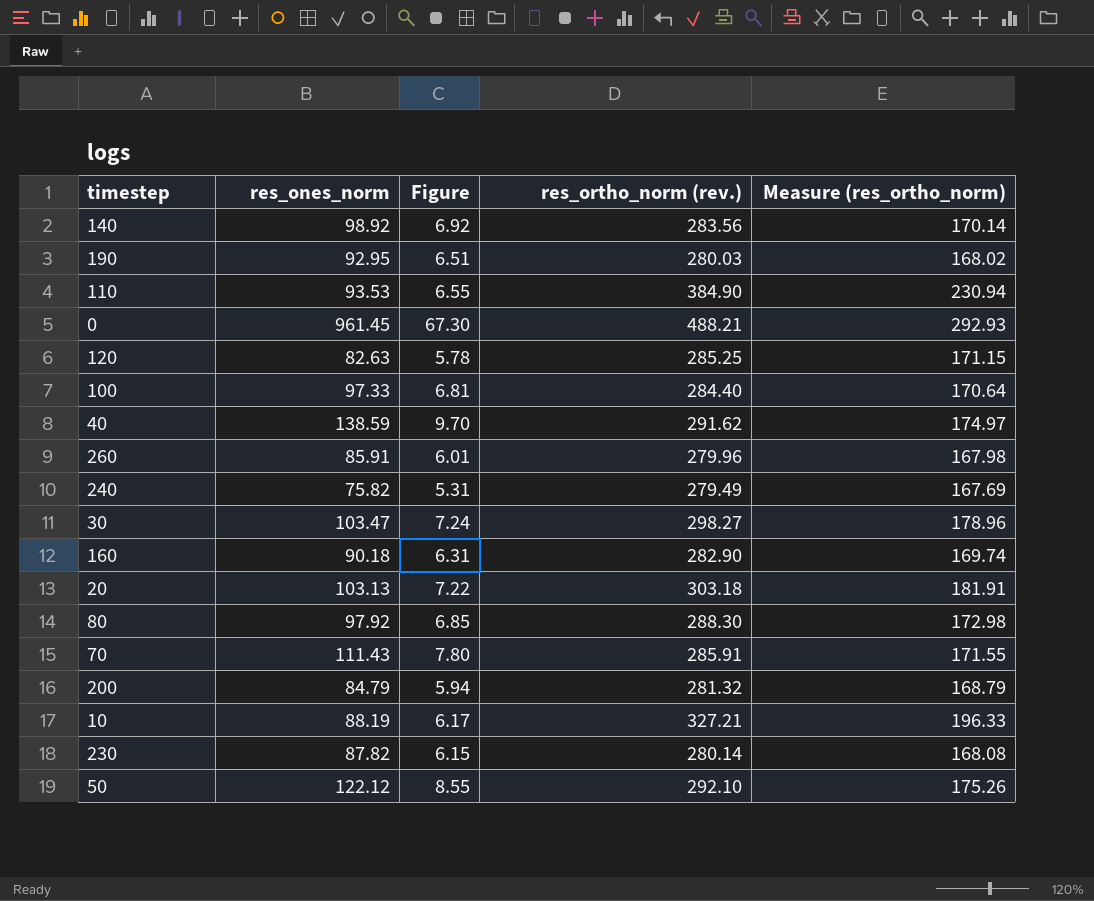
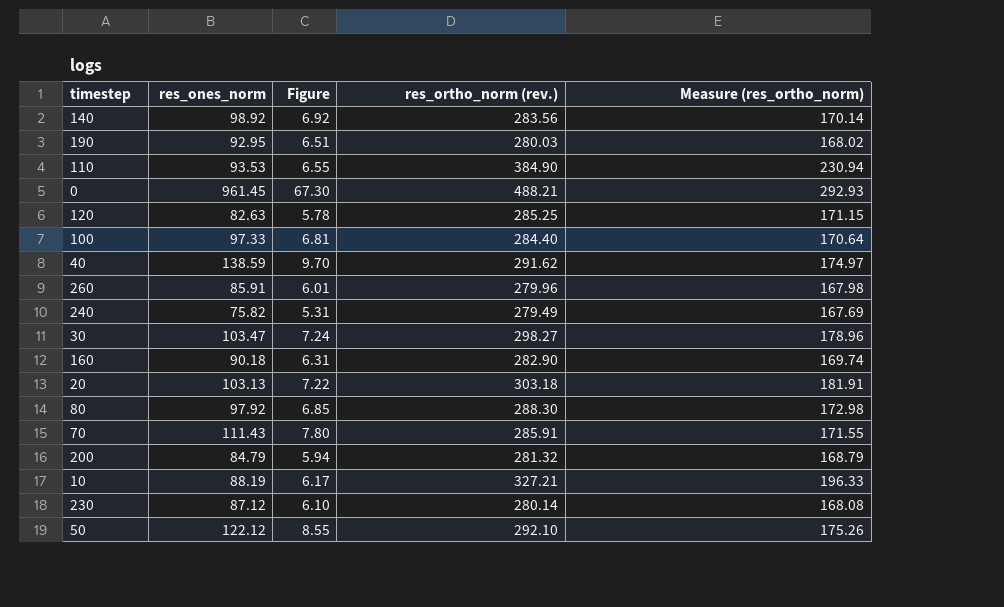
230 | res_ones_norm: 87.82 -> 87.12
230 | Figure: 6.15 -> 6.10

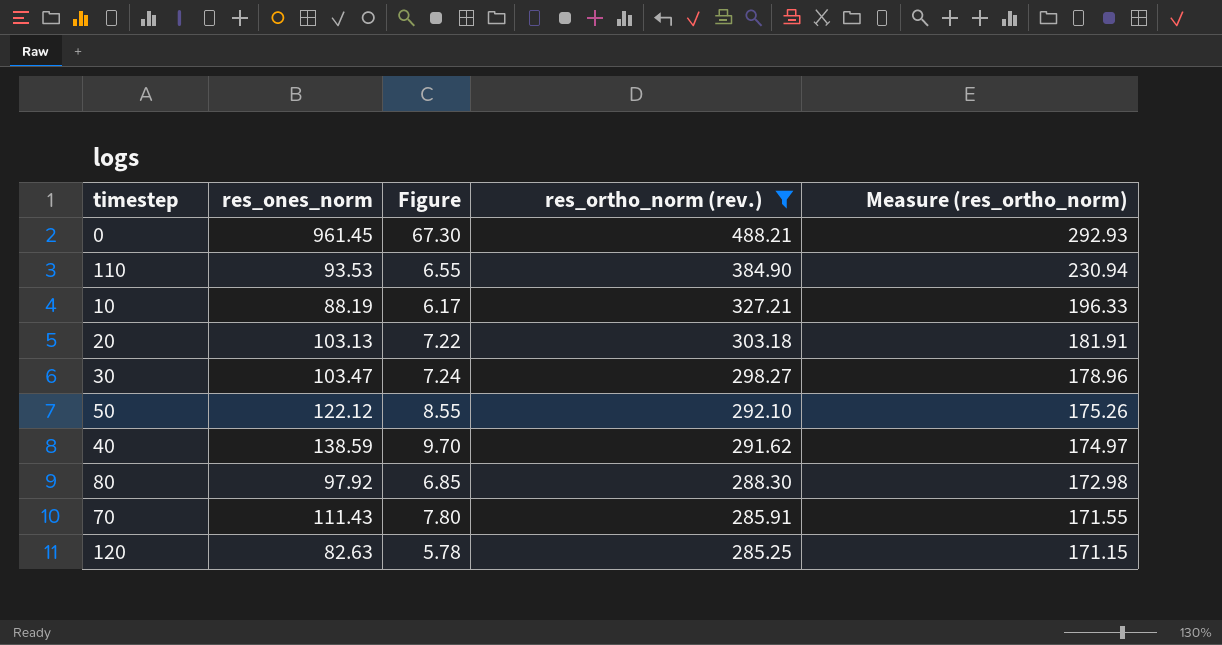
filter: none -> res_ortho_norm (rev.) >= 285.25
row order: none -> res_ortho_norm (rev.) descending

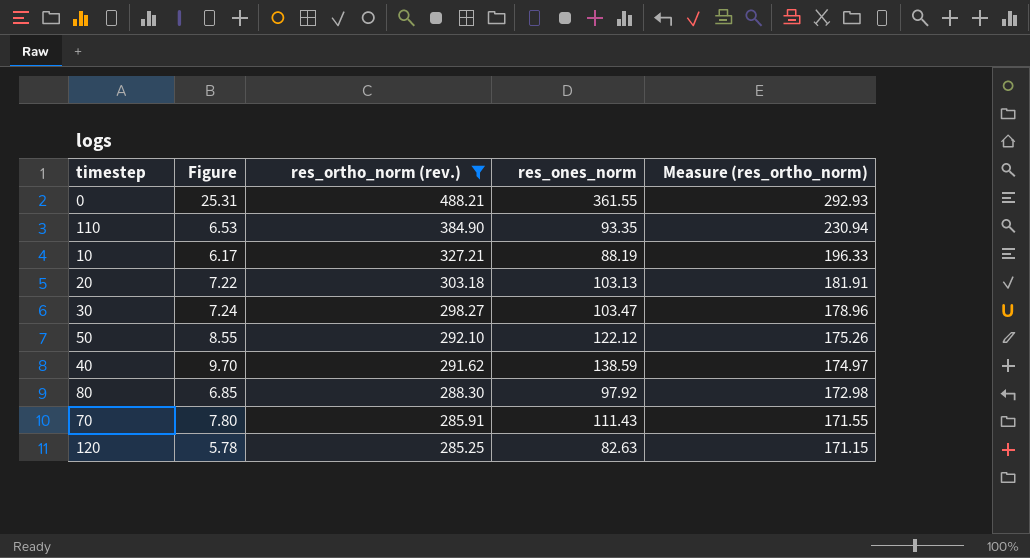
column res_ones_norm | position: 2 -> 4
0 | Figure: 67.30 -> 25.31
0 | res_ones_norm: 961.45 -> 361.55
110 | Figure: 6.55 -> 6.53
110 | res_ones_norm: 93.53 -> 93.35

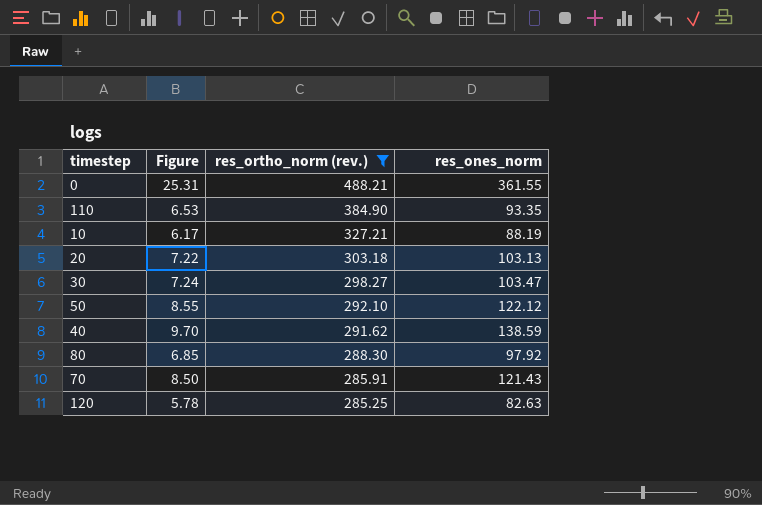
column Measure (res_ortho_norm) | formula: [res_ortho_norm (rev.)] * 0.6 -> none
70 | Figure: 7.80 -> 8.50
70 | res_ones_norm: 111.43 -> 121.43

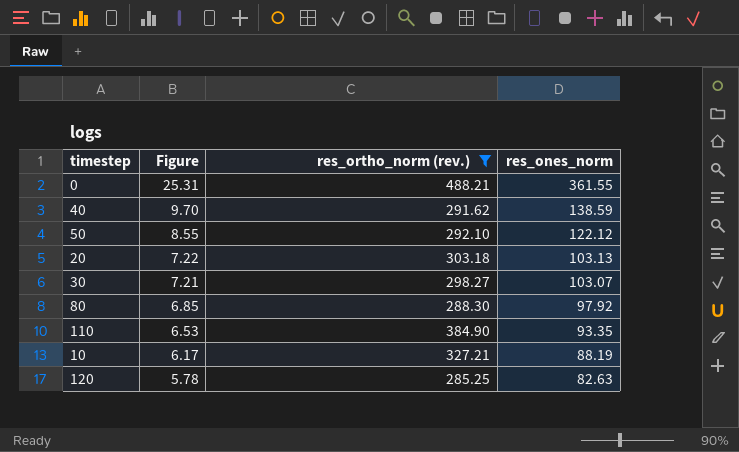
row order: res_ortho_norm (rev.) descending -> Figure descending
row 70: 8.50 | 285.91 | 121.43 -> none
30 | Figure: 7.24 -> 7.21
30 | res_ones_norm: 103.47 -> 103.07

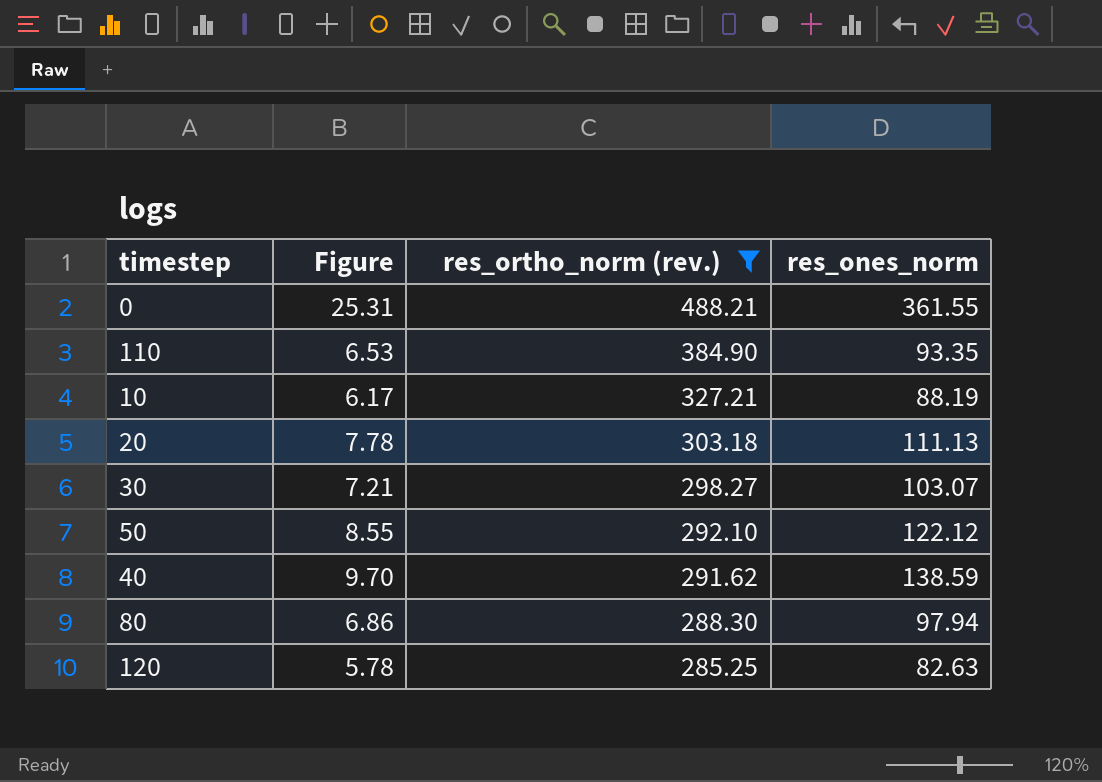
row order: Figure descending -> res_ortho_norm (rev.) descending
20 | Figure: 7.22 -> 7.78
20 | res_ones_norm: 103.13 -> 111.13
80 | Figure: 6.85 -> 6.86
80 | res_ones_norm: 97.92 -> 97.94

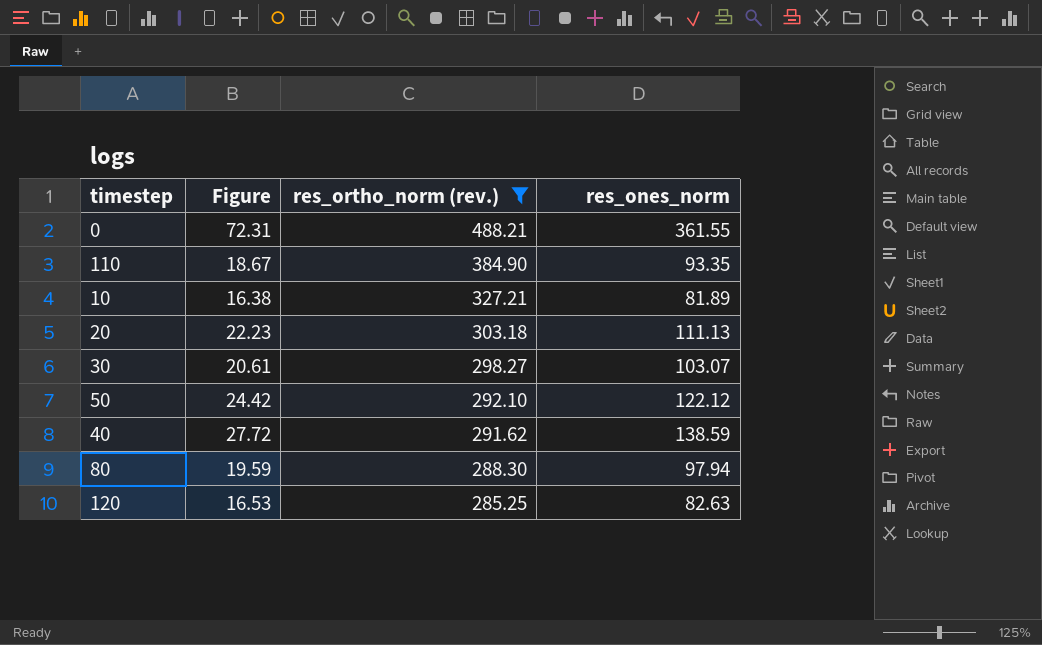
column Figure | formula: [res_ones_norm] * 0.07 -> [res_ones_norm] * 0.2
10 | res_ones_norm: 88.19 -> 81.89

